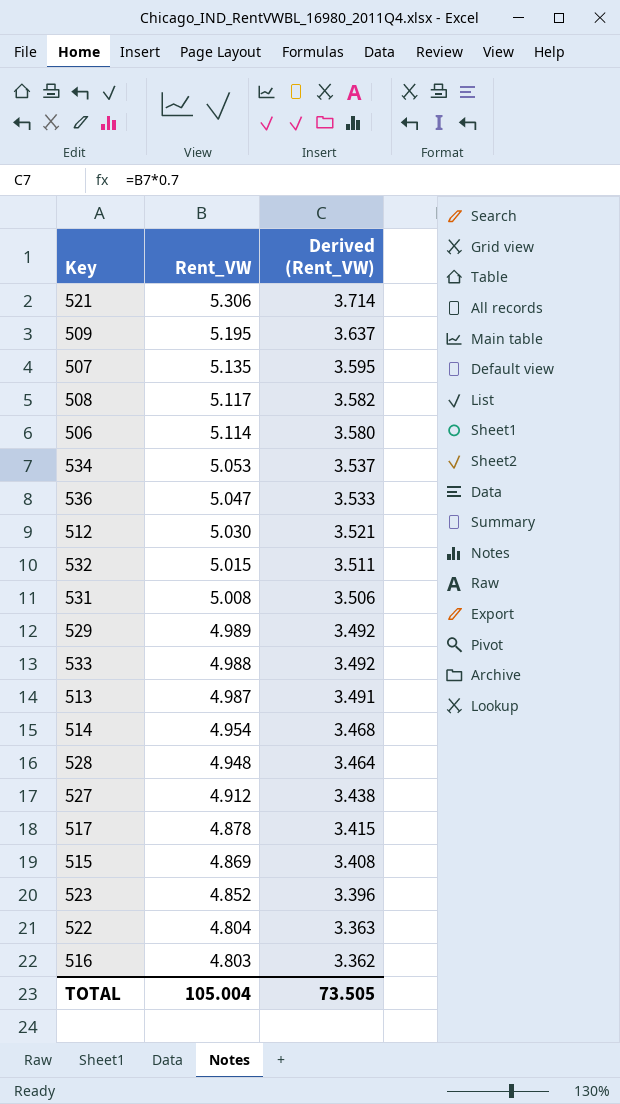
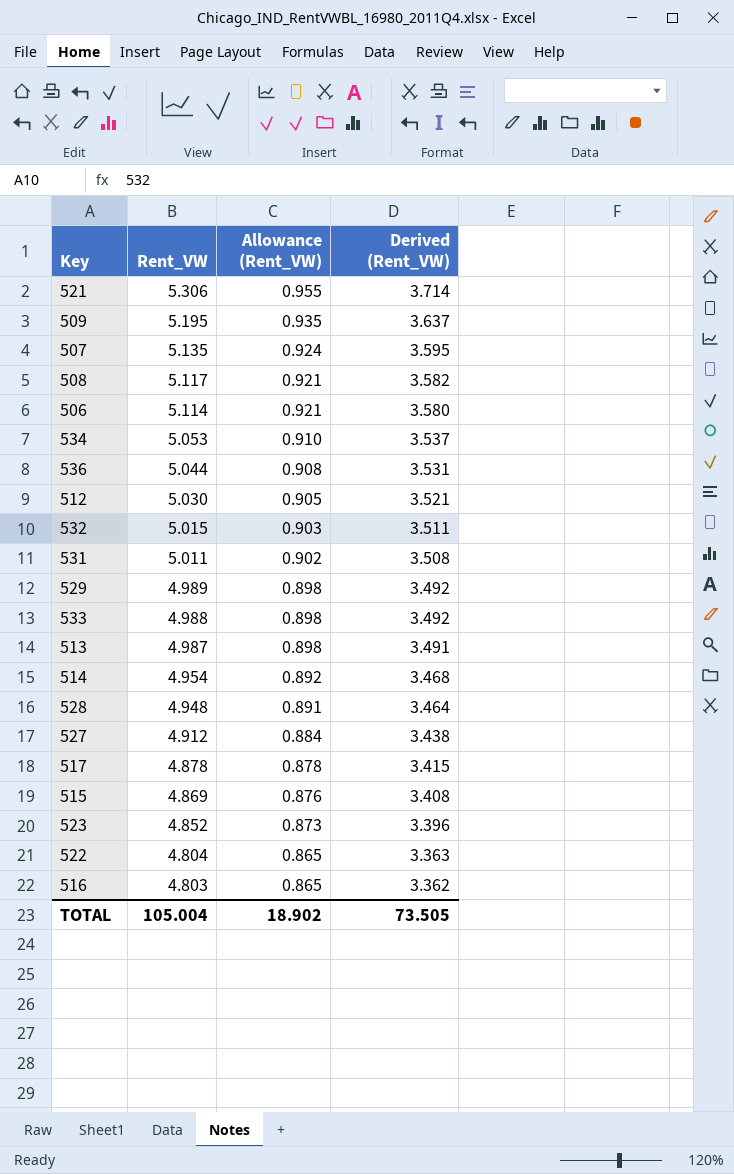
column Allowance (Rent_VW) | formula: none -> [Rent_VW] * 0.18
536 | Rent_VW: 5.047 -> 5.044
536 | Derived (Rent_VW): 3.533 -> 3.531
531 | Rent_VW: 5.008 -> 5.011
531 | Derived (Rent_VW): 3.506 -> 3.508

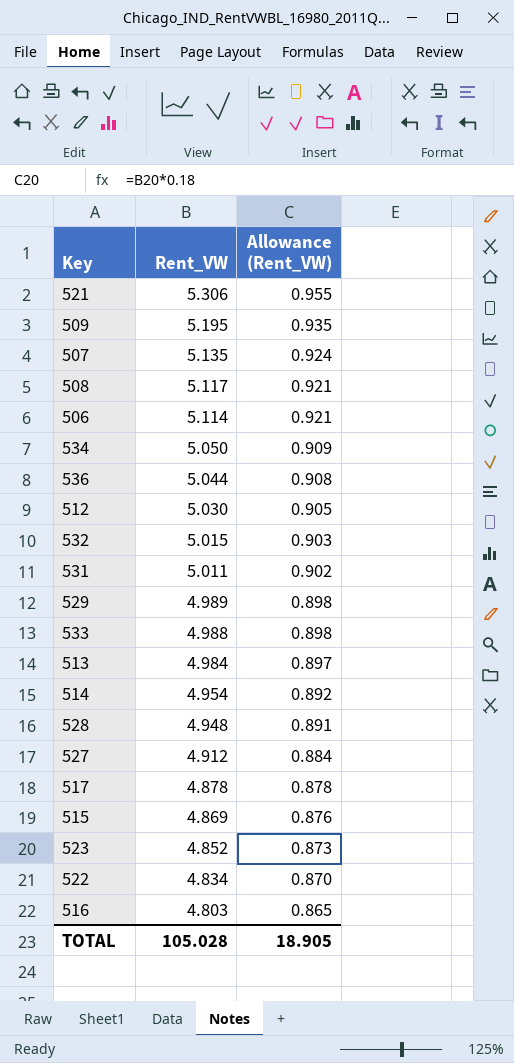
column Derived (Rent_VW) | formula: [Rent_VW] * 0.7 -> none
534 | Rent_VW: 5.053 -> 5.050
534 | Allowance (Rent_VW): 0.910 -> 0.909
513 | Rent_VW: 4.987 -> 4.984
513 | Allowance (Rent_VW): 0.898 -> 0.897
522 | Rent_VW: 4.804 -> 4.834
522 | Allowance (Rent_VW): 0.865 -> 0.870
TOTAL | Rent_VW: 105.004 -> 105.028
TOTAL | Allowance (Rent_VW): 18.902 -> 18.905

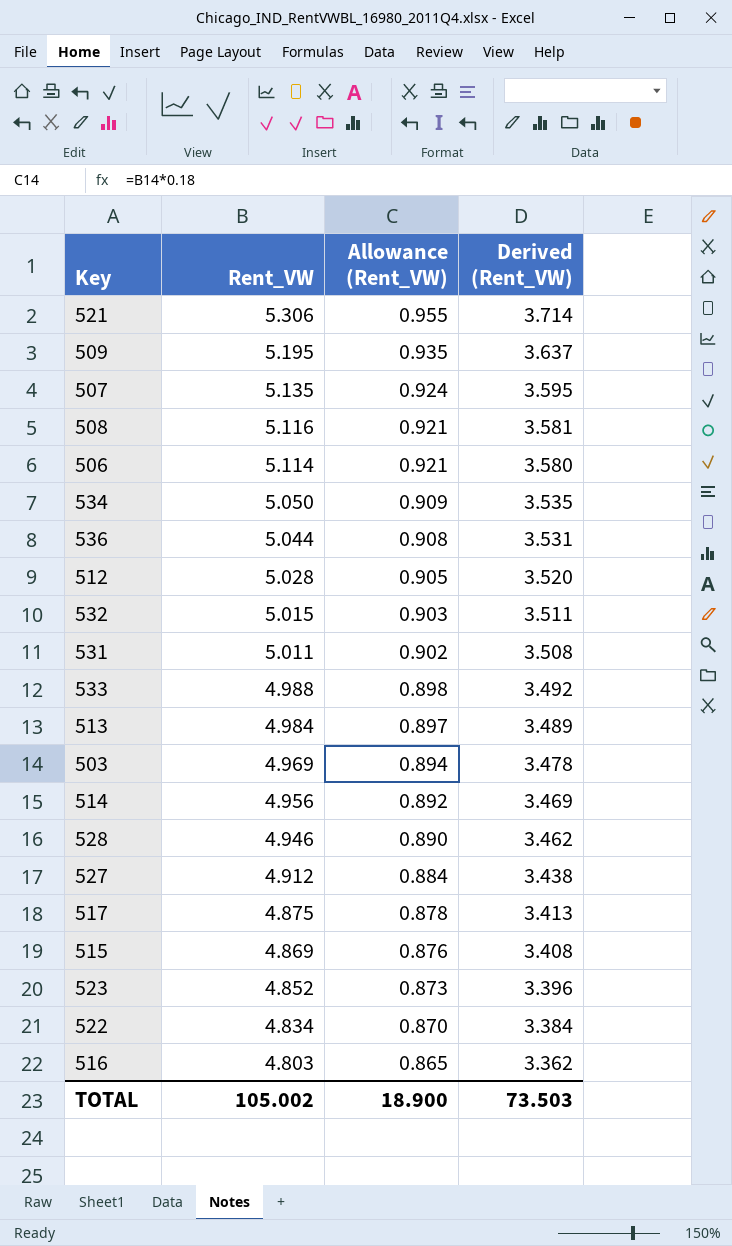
column Derived (Rent_VW) | formula: none -> [Rent_VW] * 0.7
row 529: 4.989 | 0.898 -> none
508 | Rent_VW: 5.117 -> 5.116
512 | Rent_VW: 5.030 -> 5.028
row 503: none -> 4.969 | 0.894 | 3.478
514 | Rent_VW: 4.954 -> 4.956
528 | Rent_VW: 4.948 -> 4.946
528 | Allowance (Rent_VW): 0.891 -> 0.890
517 | Rent_VW: 4.878 -> 4.875
TOTAL | Rent_VW: 105.028 -> 105.002
TOTAL | Allowance (Rent_VW): 18.905 -> 18.900

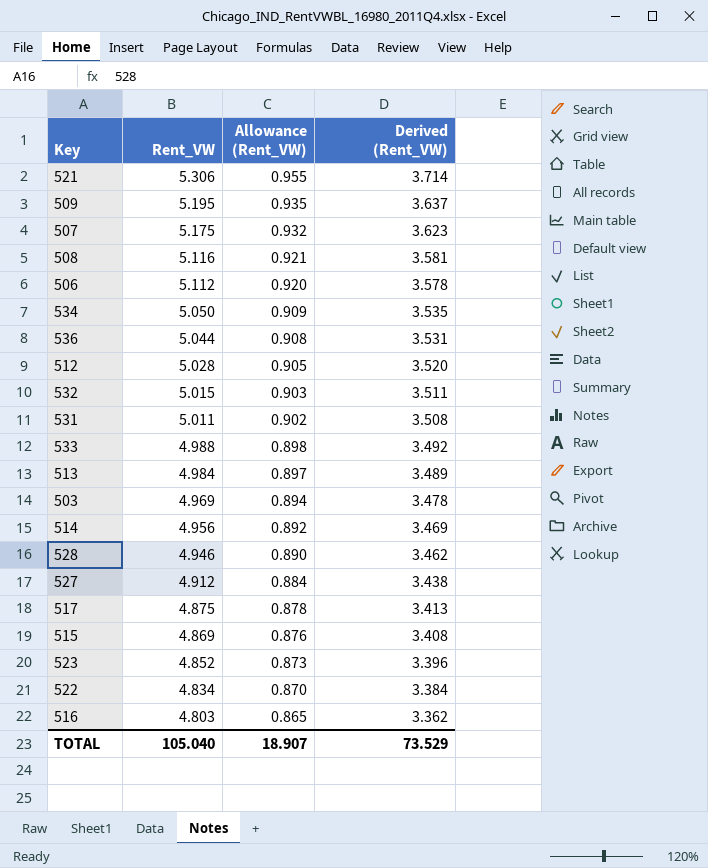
507 | Rent_VW: 5.135 -> 5.175
507 | Allowance (Rent_VW): 0.924 -> 0.932
507 | Derived (Rent_VW): 3.595 -> 3.623
506 | Rent_VW: 5.114 -> 5.112
506 | Allowance (Rent_VW): 0.921 -> 0.920
506 | Derived (Rent_VW): 3.580 -> 3.578
TOTAL | Rent_VW: 105.002 -> 105.040
TOTAL | Allowance (Rent_VW): 18.900 -> 18.907
TOTAL | Derived (Rent_VW): 73.503 -> 73.529

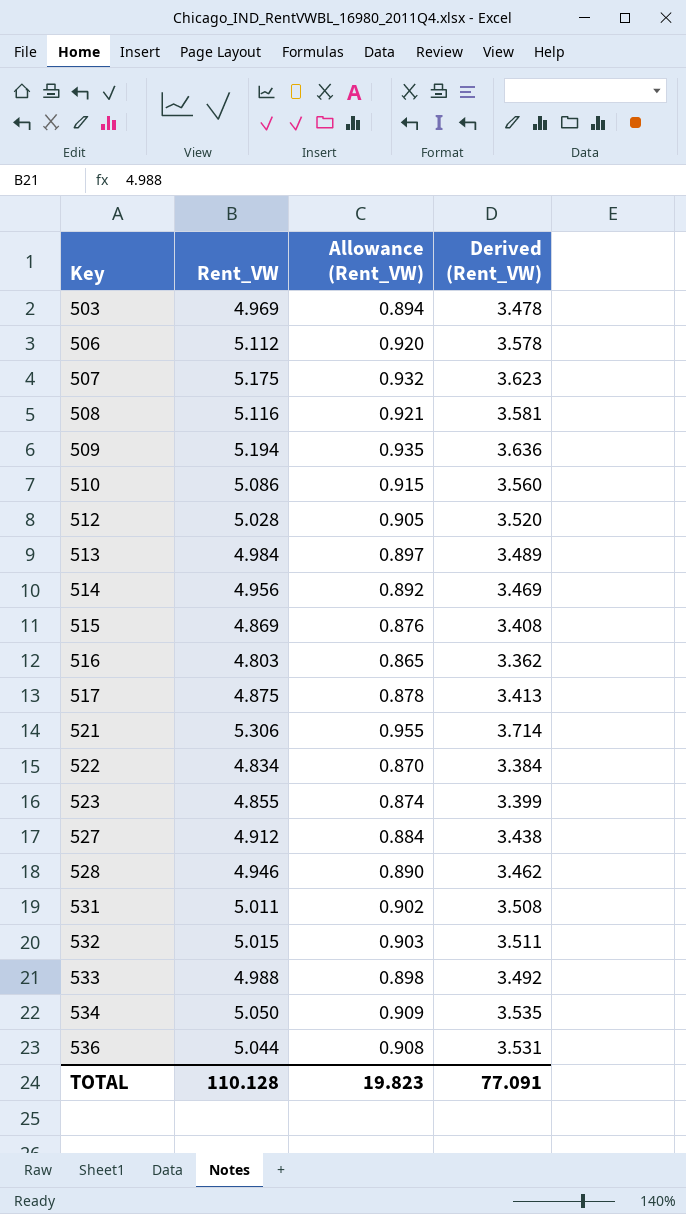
row order: Rent_VW descending -> Key ascending
509 | Rent_VW: 5.195 -> 5.194
509 | Derived (Rent_VW): 3.637 -> 3.636
row 510: none -> 5.086 | 0.915 | 3.560
523 | Rent_VW: 4.852 -> 4.855
523 | Allowance (Rent_VW): 0.873 -> 0.874
523 | Derived (Rent_VW): 3.396 -> 3.399
TOTAL | Rent_VW: 105.040 -> 110.128
TOTAL | Allowance (Rent_VW): 18.907 -> 19.823
TOTAL | Derived (Rent_VW): 73.529 -> 77.091

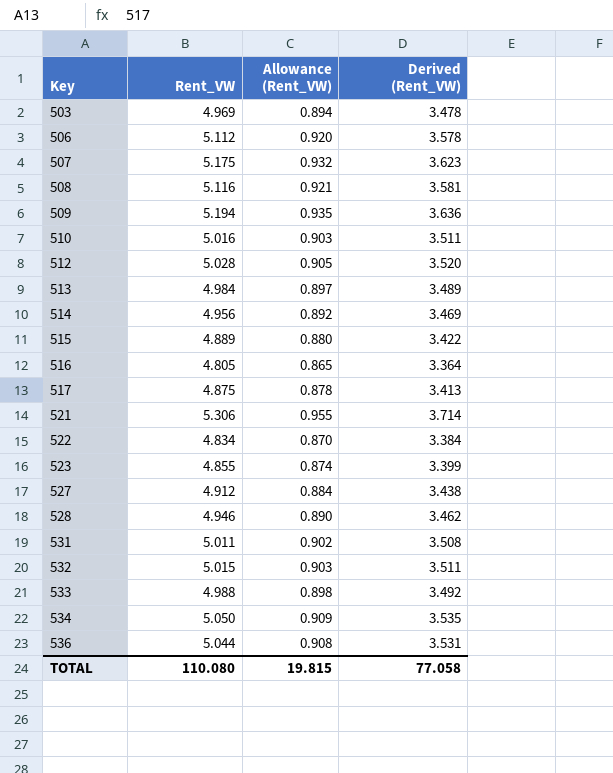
510 | Rent_VW: 5.086 -> 5.016
510 | Allowance (Rent_VW): 0.915 -> 0.903
510 | Derived (Rent_VW): 3.560 -> 3.511
515 | Rent_VW: 4.869 -> 4.889
515 | Allowance (Rent_VW): 0.876 -> 0.880
515 | Derived (Rent_VW): 3.408 -> 3.422
516 | Rent_VW: 4.803 -> 4.805
516 | Derived (Rent_VW): 3.362 -> 3.364
TOTAL | Rent_VW: 110.128 -> 110.080
TOTAL | Allowance (Rent_VW): 19.823 -> 19.815
TOTAL | Derived (Rent_VW): 77.091 -> 77.058

